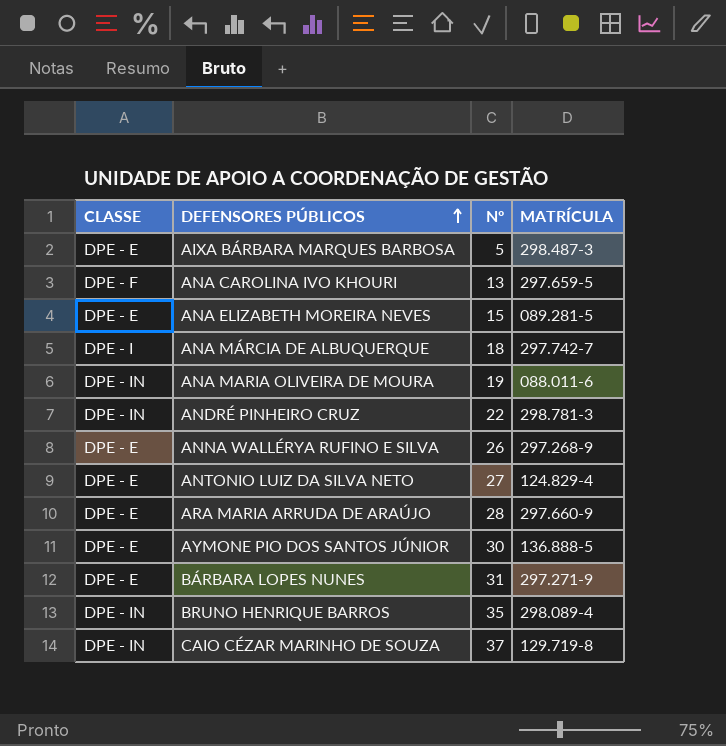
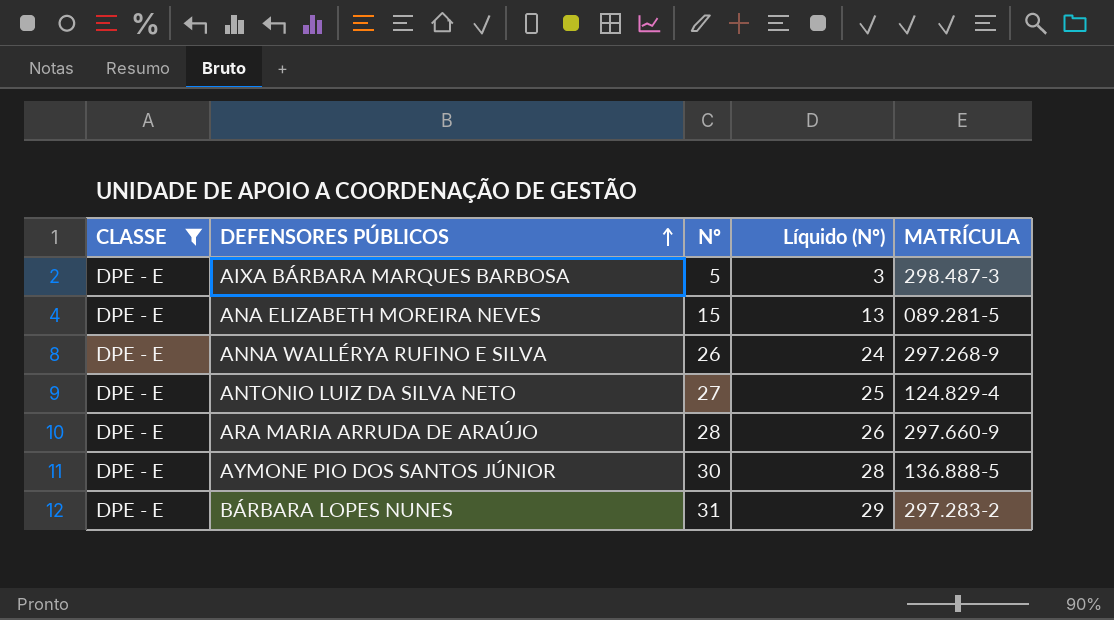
filter: none -> CLASSE = DPE - E
column Líquido (Nº) | formula: none -> [Nº] - 2
BÁRBARA LOPES NUNES | MATRÍCULA: 297.271-9 -> 297.283-2

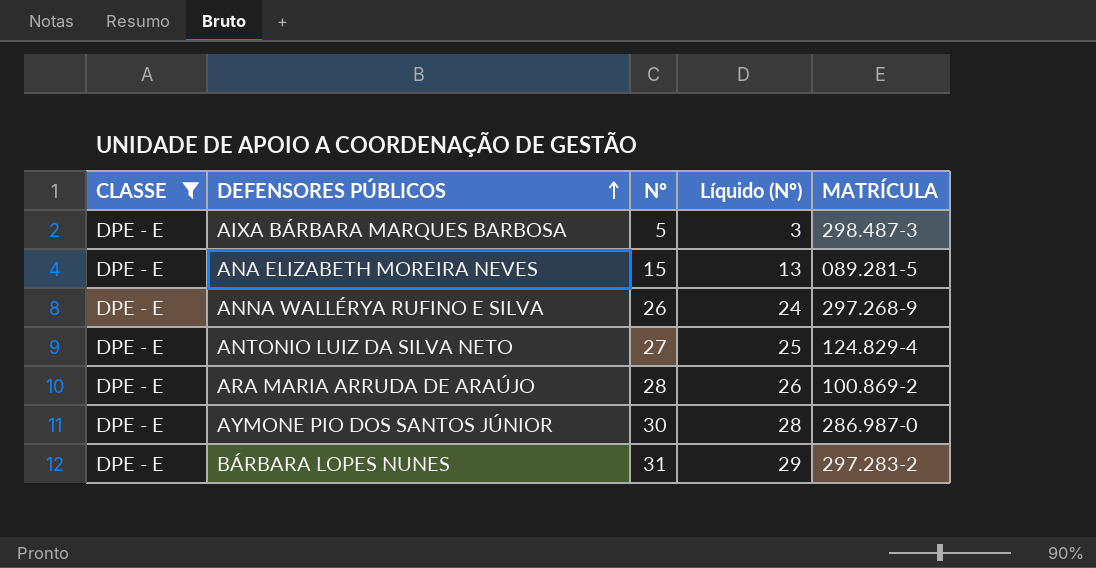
ARA MARIA ARRUDA DE ARAÚJO | MATRÍCULA: 297.660-9 -> 100.869-2
AYMONE PIO DOS SANTOS JÚNIOR | MATRÍCULA: 136.888-5 -> 286.987-0

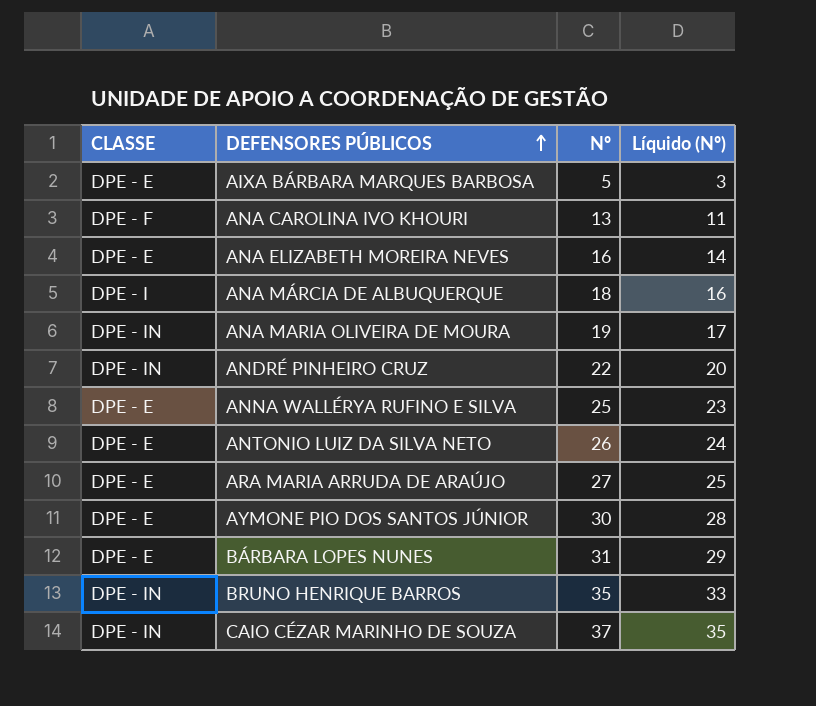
filter: CLASSE = DPE - E -> none
column MATRÍCULA | position: 5 -> none
ANA ELIZABETH MOREIRA NEVES | Nº: 15 -> 16
ANA ELIZABETH MOREIRA NEVES | Líquido (Nº): 13 -> 14
ANNA WALLÉRYA RUFINO E SILVA | Nº: 26 -> 25
ANNA WALLÉRYA RUFINO E SILVA | Líquido (Nº): 24 -> 23
ANTONIO LUIZ DA SILVA NETO | Nº: 27 -> 26
ANTONIO LUIZ DA SILVA NETO | Líquido (Nº): 25 -> 24
ARA MARIA ARRUDA DE ARAÚJO | Nº: 28 -> 27
ARA MARIA ARRUDA DE ARAÚJO | Líquido (Nº): 26 -> 25

